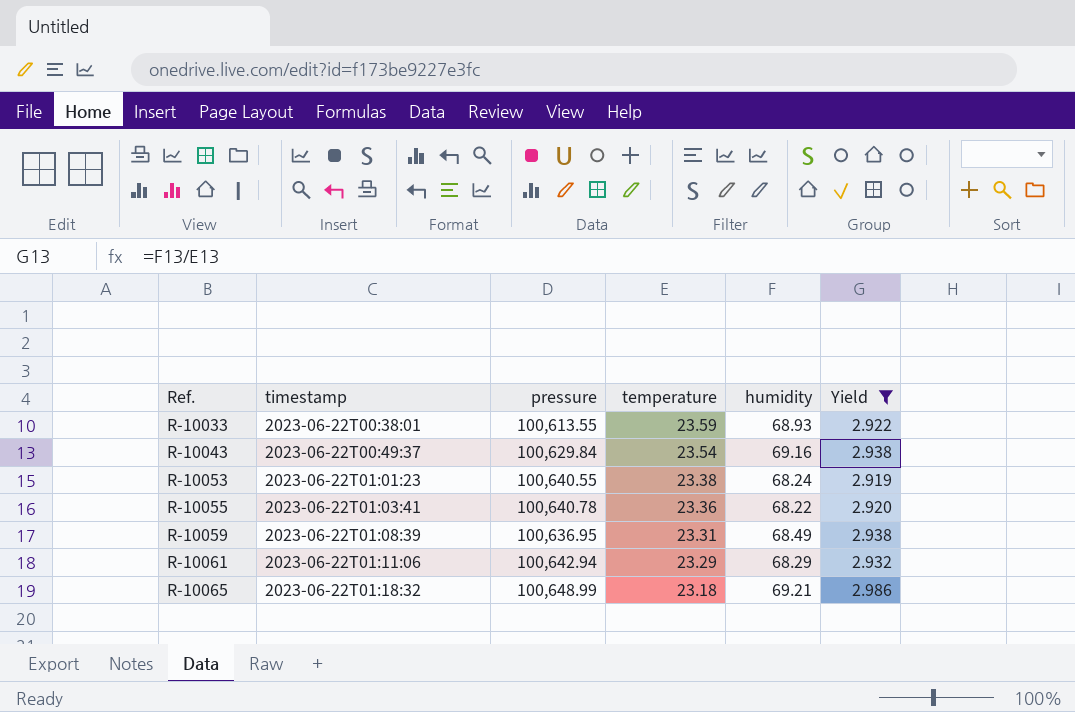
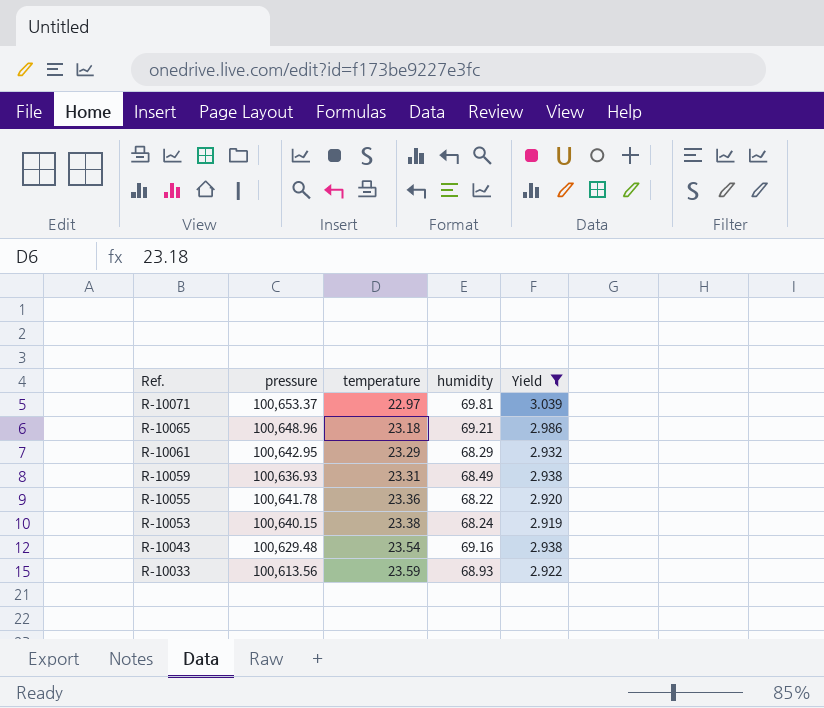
row order: Ref. ascending -> Ref. descending
column timestamp | position: 2 -> none
row R-10071: none -> 100,653.37 | 22.97 | 69.81 | 3.039
R-10065 | pressure: 100,648.99 -> 100,648.96
R-10061 | pressure: 100,642.94 -> 100,642.95
R-10059 | pressure: 100,636.95 -> 100,636.93
R-10055 | pressure: 100,640.78 -> 100,641.78
R-10053 | pressure: 100,640.55 -> 100,640.15
R-10043 | pressure: 100,629.84 -> 100,629.48
R-10033 | pressure: 100,613.55 -> 100,613.56

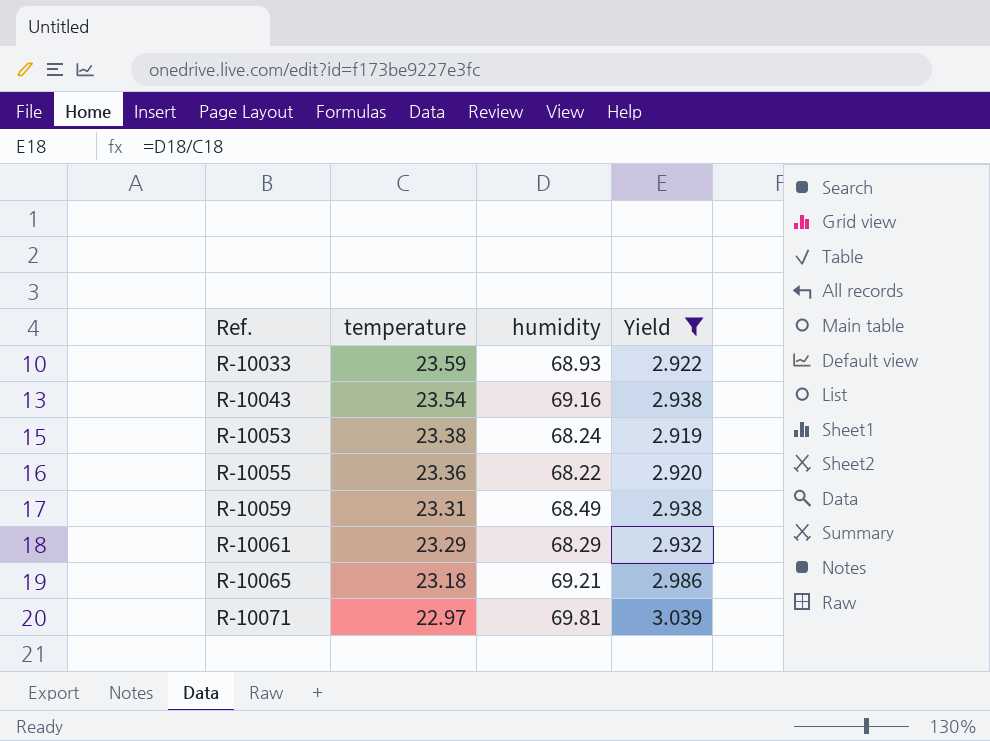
row order: Ref. descending -> Ref. ascending
column pressure | position: 2 -> none

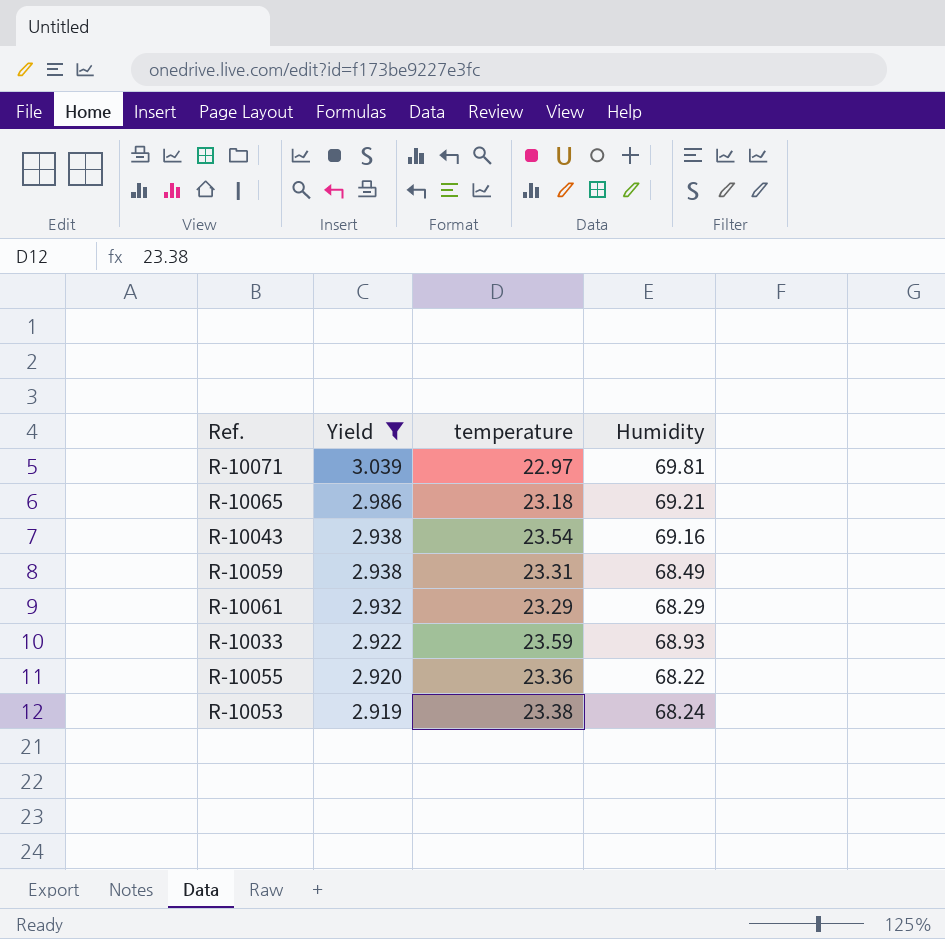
row order: Ref. ascending -> Yield descending
column Yield | position: 4 -> 2
column name: humidity -> Humidity

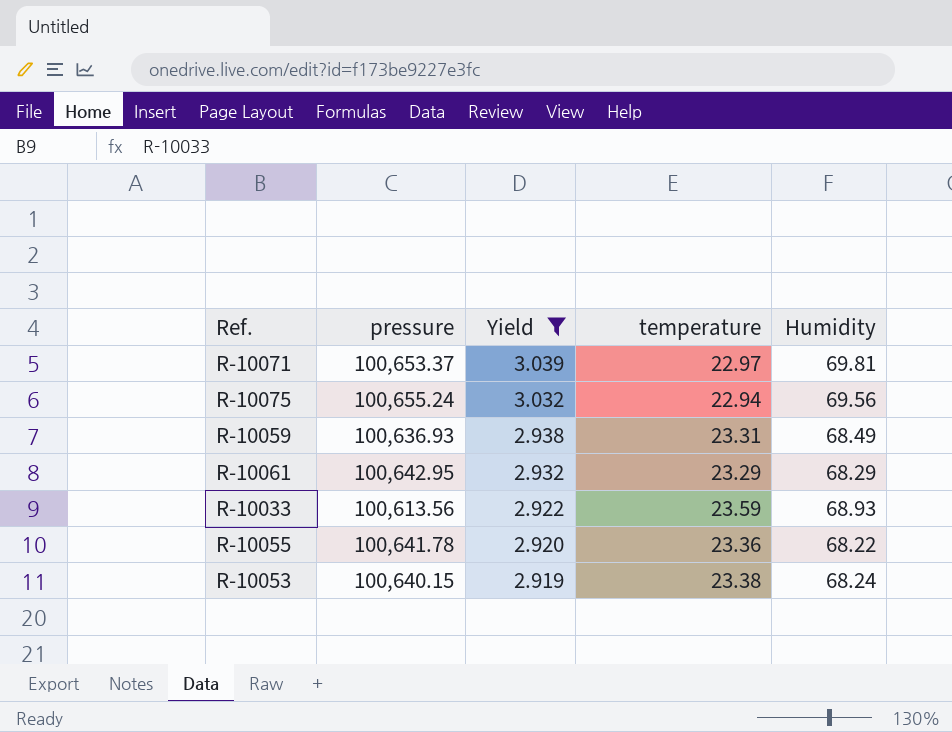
column pressure | position: none -> 2
row R-10065: 2.986 | 23.18 | 69.21 -> none
row R-10043: 2.938 | 23.54 | 69.16 -> none
row R-10075: none -> 100,655.24 | 3.032 | 22.94 | 69.56

